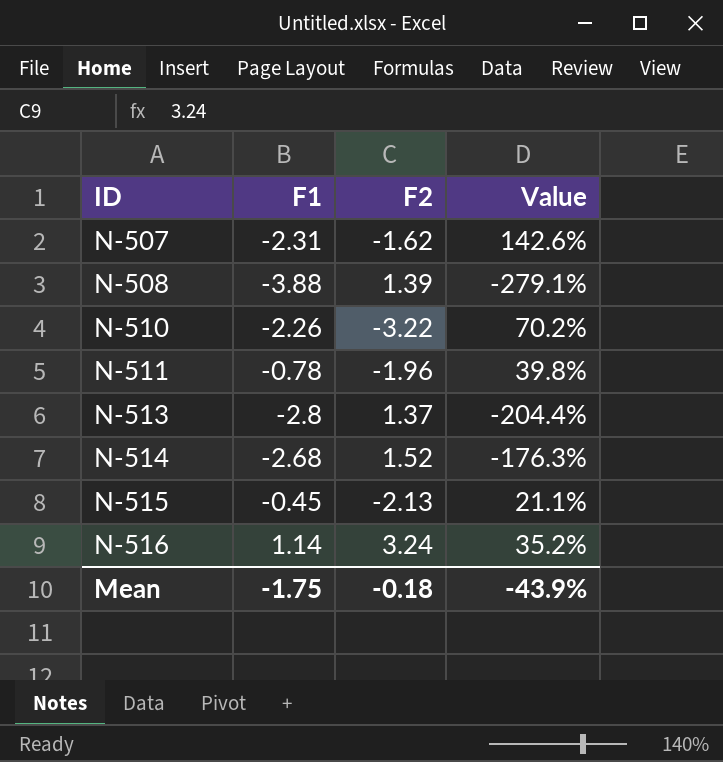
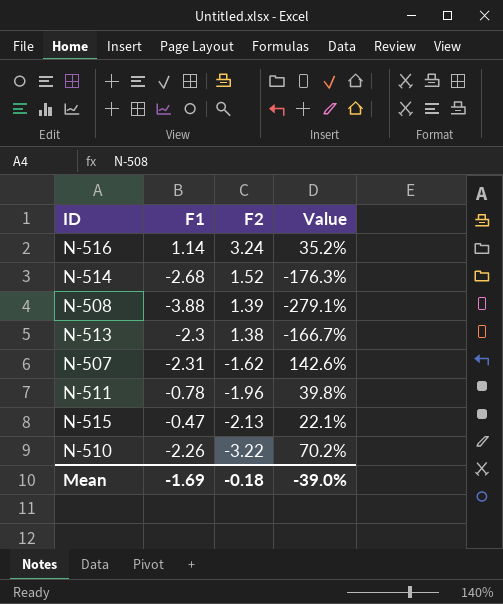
row order: ID ascending -> F2 descending
N-513 | F1: -2.8 -> -2.3
N-513 | F2: 1.37 -> 1.38
N-513 | Value: -204.4% -> -166.7%
N-515 | F1: -0.45 -> -0.47
N-515 | Value: 21.1% -> 22.1%
Mean | F1: -1.75 -> -1.69
Mean | Value: -43.9% -> -39.0%

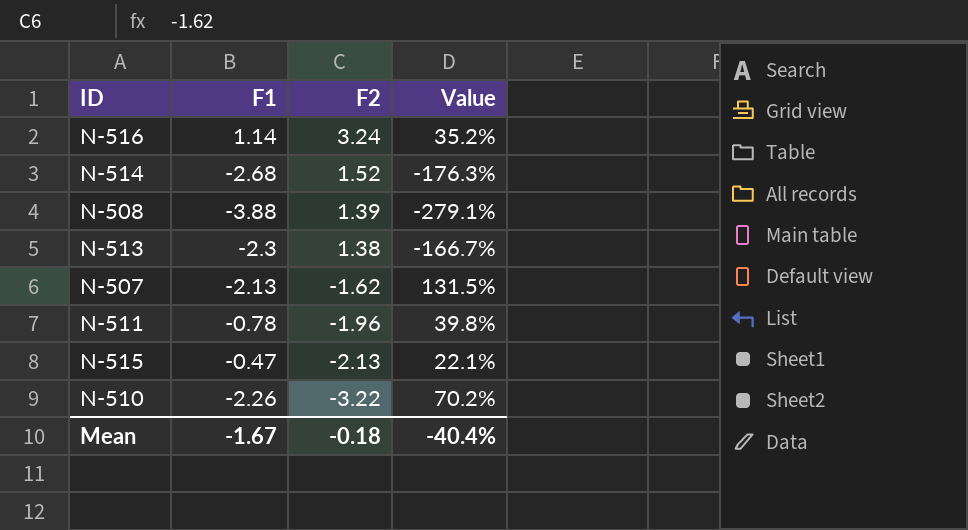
N-507 | F1: -2.31 -> -2.13
N-507 | Value: 142.6% -> 131.5%
Mean | F1: -1.69 -> -1.67
Mean | Value: -39.0% -> -40.4%

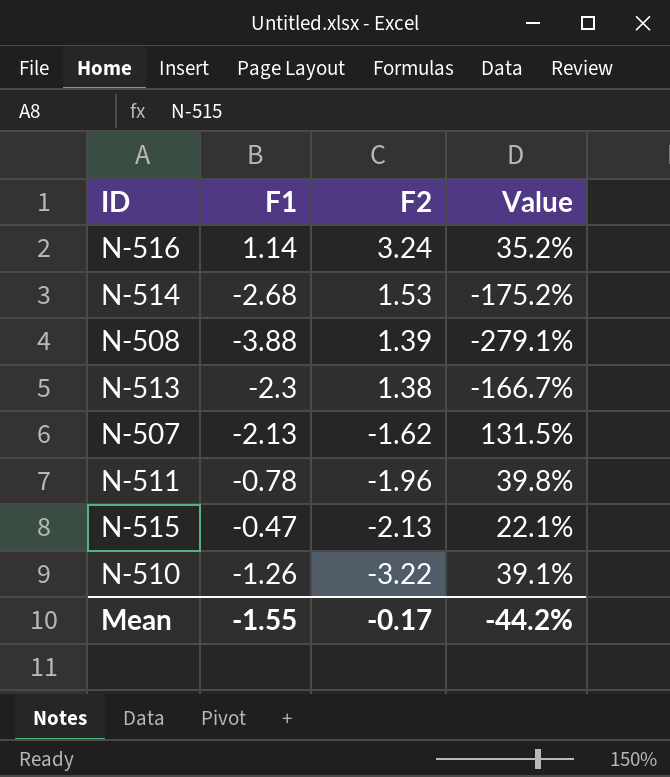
N-514 | F2: 1.52 -> 1.53
N-514 | Value: -176.3% -> -175.2%
N-510 | F1: -2.26 -> -1.26
N-510 | Value: 70.2% -> 39.1%
Mean | F1: -1.67 -> -1.55
Mean | F2: -0.18 -> -0.17
Mean | Value: -40.4% -> -44.2%

